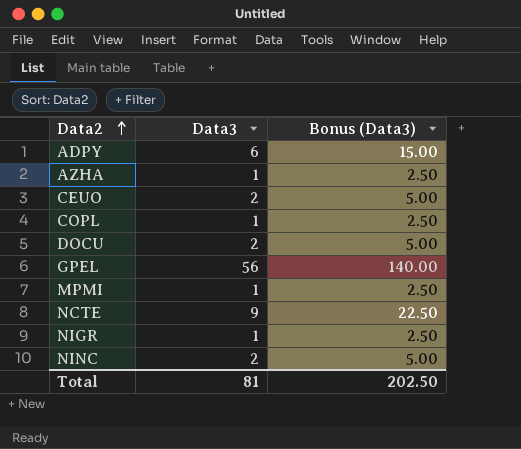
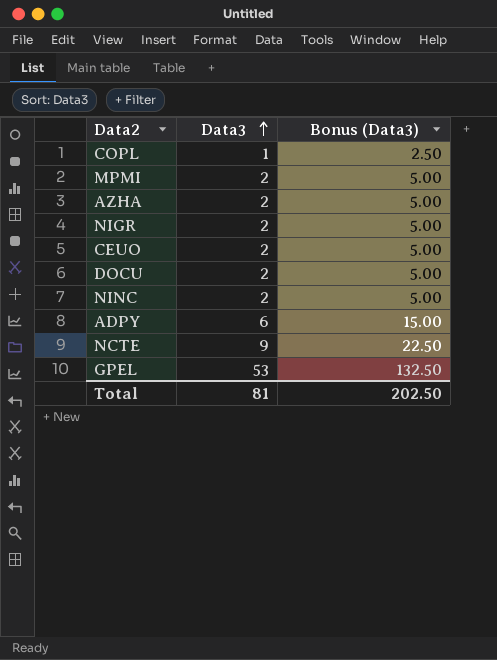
row order: Data2 ascending -> Data3 ascending
MPMI | Data3: 1 -> 2
MPMI | Bonus (Data3): 2.50 -> 5.00
AZHA | Data3: 1 -> 2
AZHA | Bonus (Data3): 2.50 -> 5.00
NIGR | Data3: 1 -> 2
NIGR | Bonus (Data3): 2.50 -> 5.00
GPEL | Data3: 56 -> 53
GPEL | Bonus (Data3): 140.00 -> 132.50

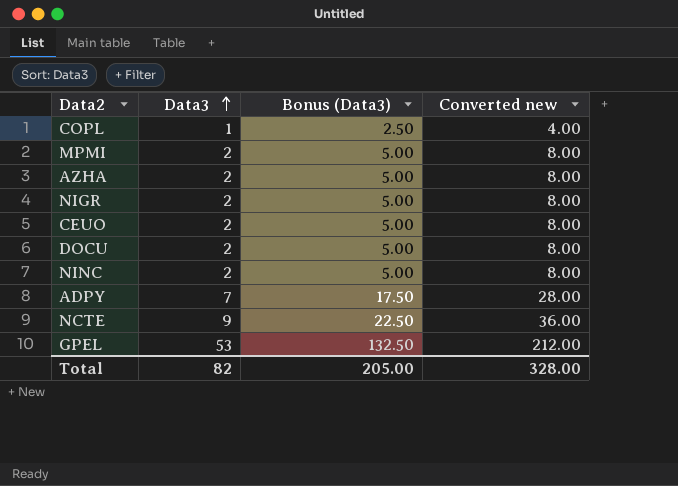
column Converted new | formula: none -> [Data3] * 4
ADPY | Data3: 6 -> 7
ADPY | Bonus (Data3): 15.00 -> 17.50
Total | Data3: 81 -> 82
Total | Bonus (Data3): 202.50 -> 205.00

